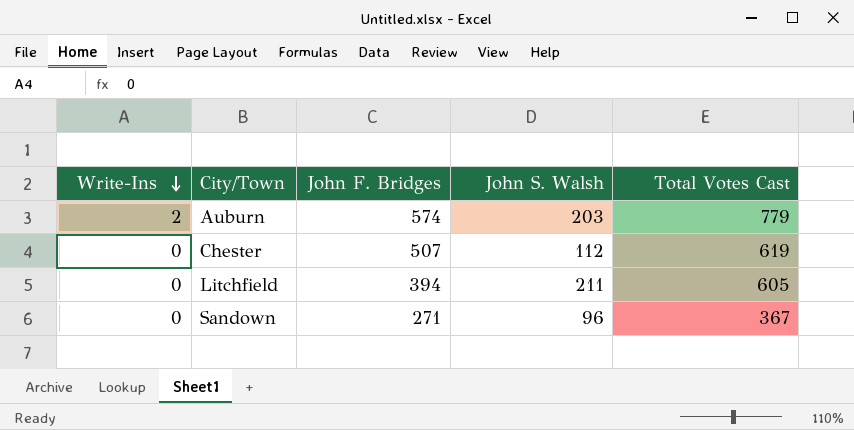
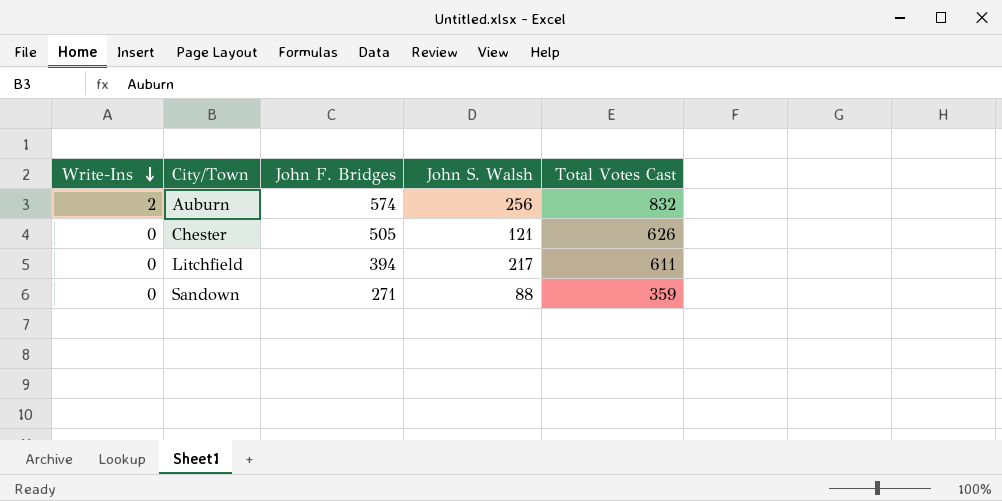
Auburn | John S. Walsh: 203 -> 256
Auburn | Total Votes Cast: 779 -> 832
Chester | John F. Bridges: 507 -> 505
Chester | John S. Walsh: 112 -> 121
Chester | Total Votes Cast: 619 -> 626
Litchfield | John S. Walsh: 211 -> 217
Litchfield | Total Votes Cast: 605 -> 611
Sandown | John S. Walsh: 96 -> 88
Sandown | Total Votes Cast: 367 -> 359

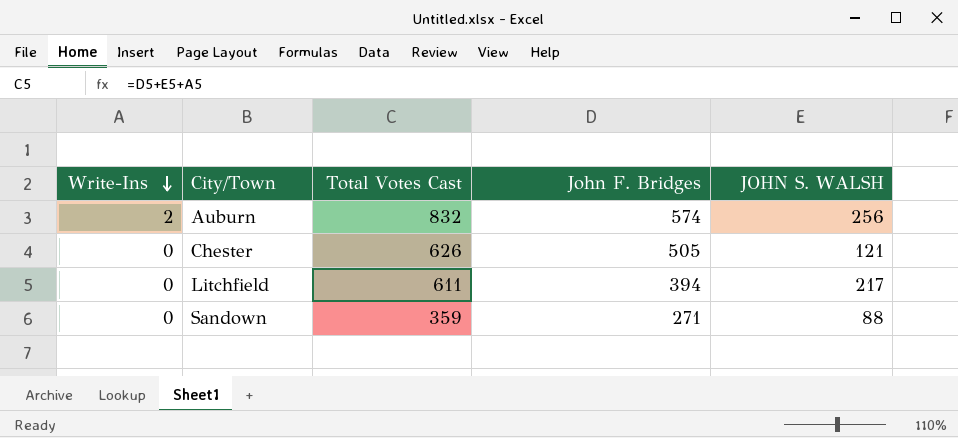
column Total Votes Cast | position: 5 -> 3
column name: John S. Walsh -> JOHN S. WALSH

